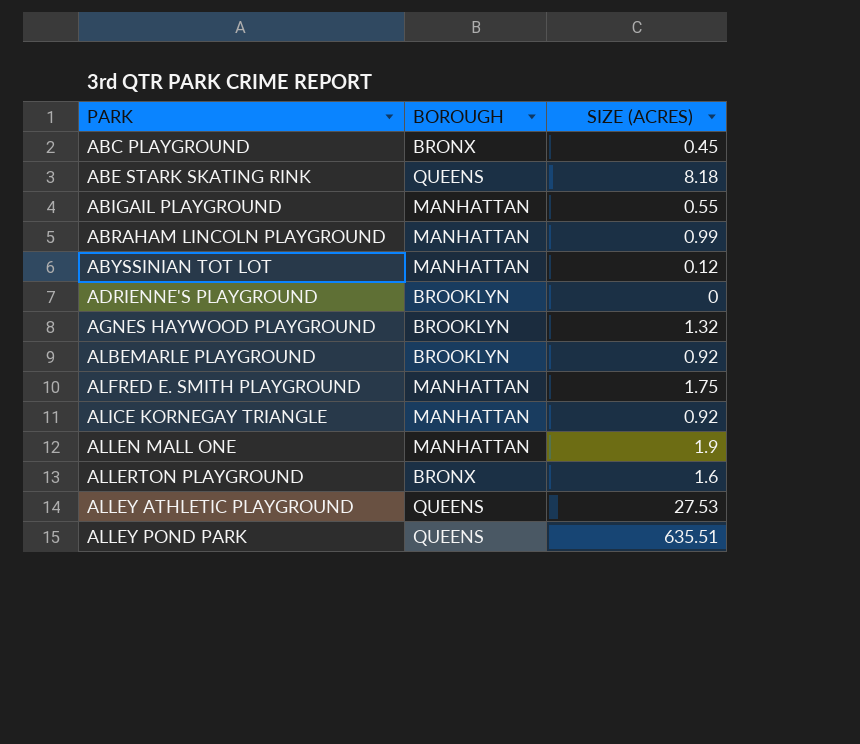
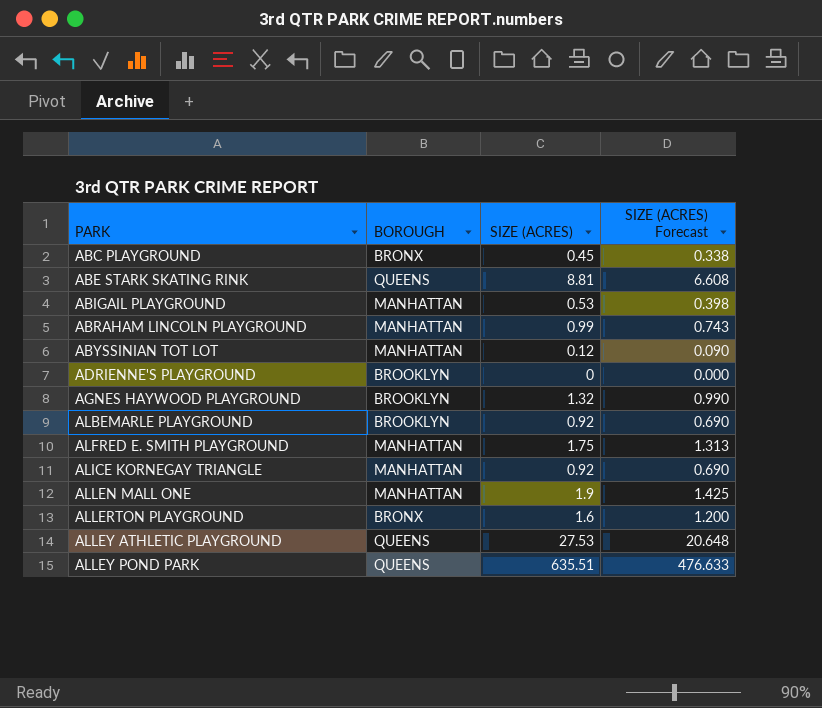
column SIZE (ACRES) Forecast | formula: none -> [SIZE (ACRES)] * 0.75
ABE STARK SKATING RINK | SIZE (ACRES): 8.18 -> 8.81
ABIGAIL PLAYGROUND | SIZE (ACRES): 0.55 -> 0.53

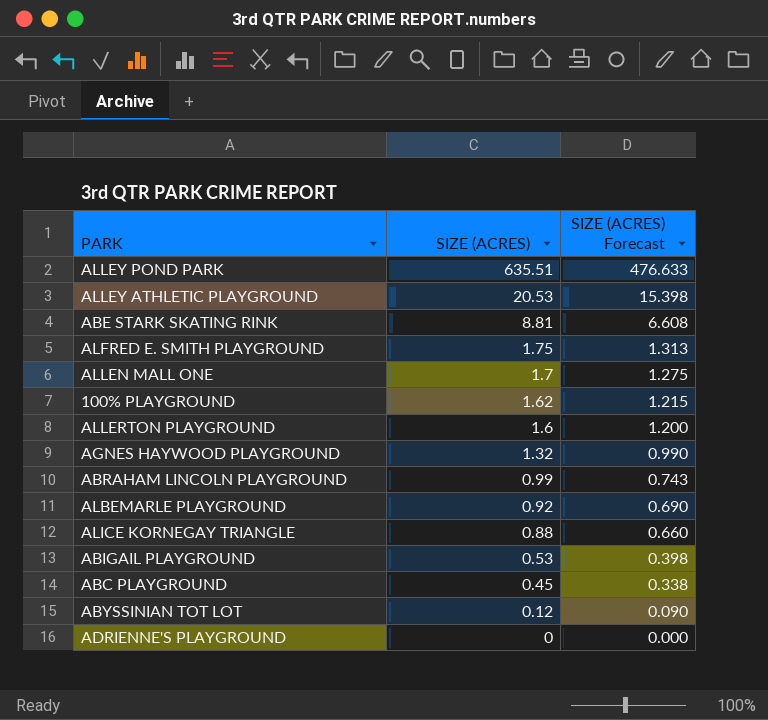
row order: PARK ascending -> SIZE (ACRES) descending
column BOROUGH | position: 2 -> none
ALLEY ATHLETIC PLAYGROUND | SIZE (ACRES): 27.53 -> 20.53
ALLEY ATHLETIC PLAYGROUND | SIZE (ACRES) Forecast: 20.648 -> 15.398
ALLEN MALL ONE | SIZE (ACRES): 1.9 -> 1.7
ALLEN MALL ONE | SIZE (ACRES) Forecast: 1.425 -> 1.275
row 100% PLAYGROUND: none -> 1.62 | 1.215
ALICE KORNEGAY TRIANGLE | SIZE (ACRES): 0.92 -> 0.88
ALICE KORNEGAY TRIANGLE | SIZE (ACRES) Forecast: 0.690 -> 0.660

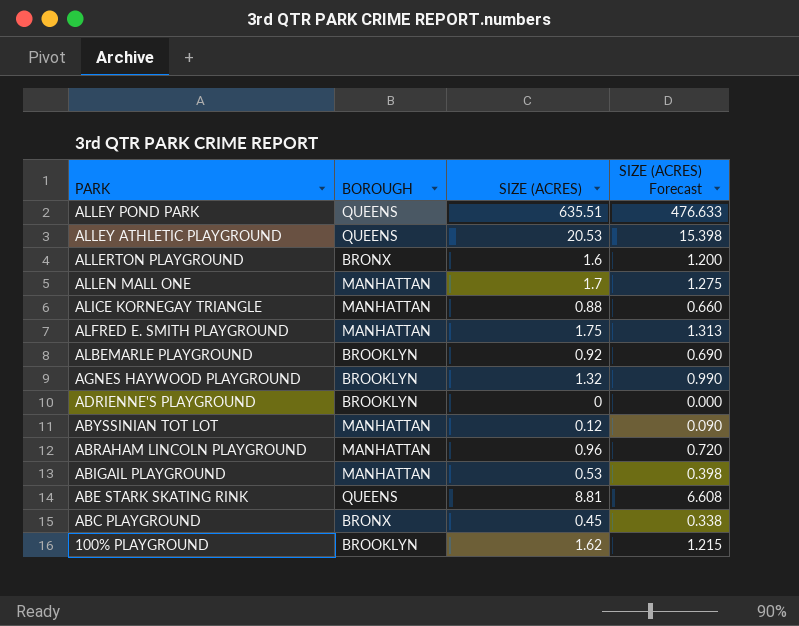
row order: SIZE (ACRES) descending -> PARK descending
column BOROUGH | position: none -> 2
ABRAHAM LINCOLN PLAYGROUND | SIZE (ACRES): 0.99 -> 0.96
ABRAHAM LINCOLN PLAYGROUND | SIZE (ACRES) Forecast: 0.743 -> 0.720

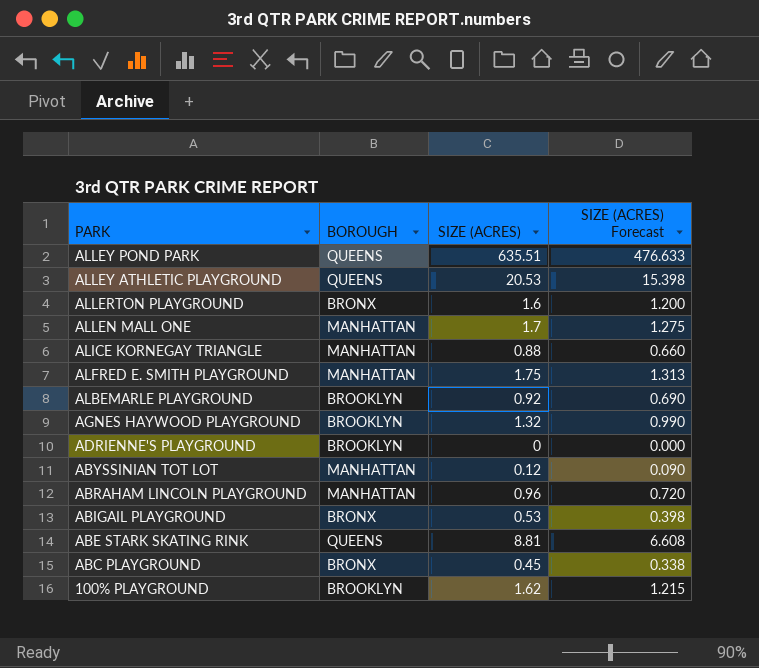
ABIGAIL PLAYGROUND | BOROUGH: MANHATTAN -> BRONX

